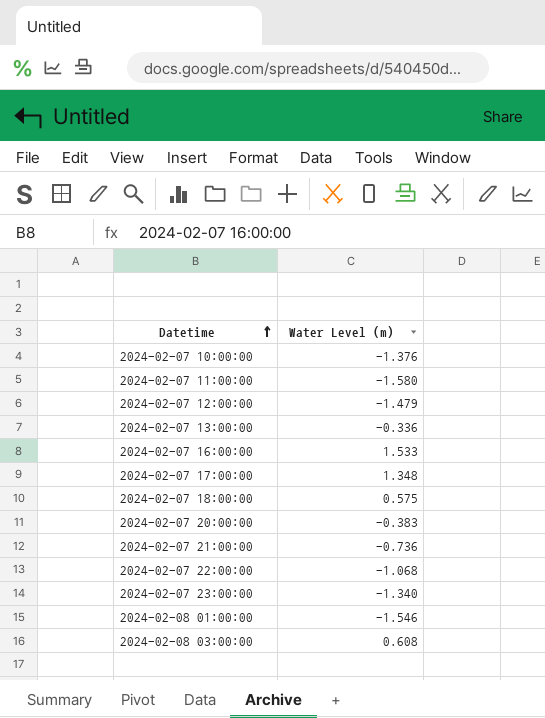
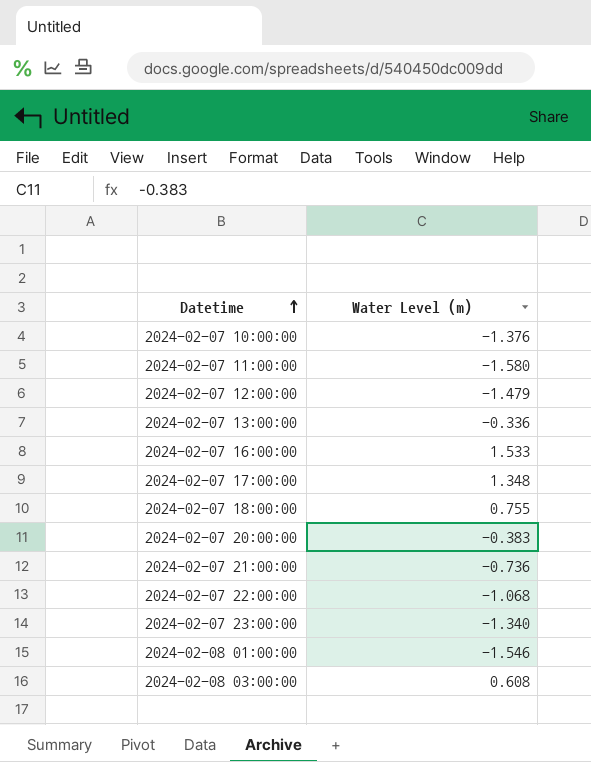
2024-02-07 18:00:00 | Water Level (m): 0.575 -> 0.755

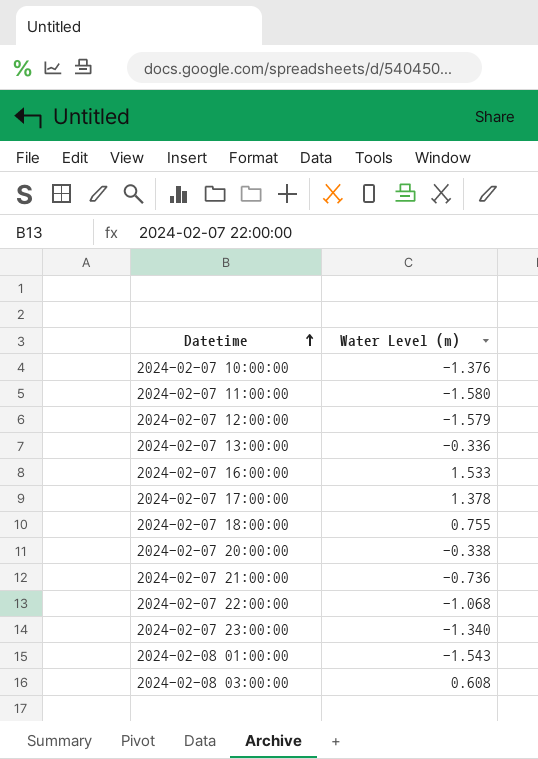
2024-02-07 12:00:00 | Water Level (m): -1.479 -> -1.579
2024-02-07 17:00:00 | Water Level (m): 1.348 -> 1.378
2024-02-07 20:00:00 | Water Level (m): -0.383 -> -0.338
2024-02-08 01:00:00 | Water Level (m): -1.546 -> -1.543

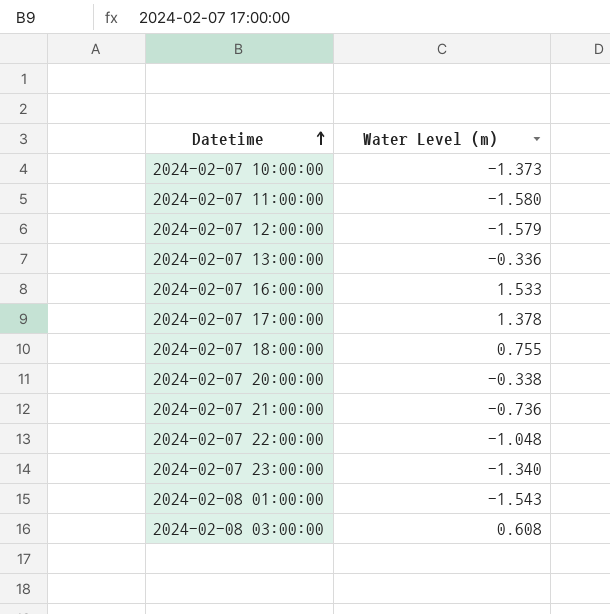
2024-02-07 10:00:00 | Water Level (m): -1.376 -> -1.373
2024-02-07 22:00:00 | Water Level (m): -1.068 -> -1.048

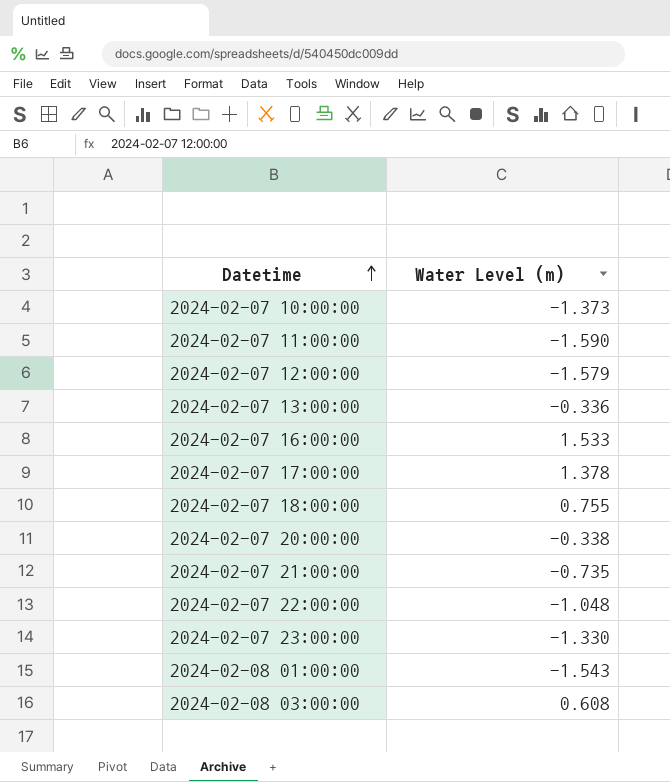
2024-02-07 11:00:00 | Water Level (m): -1.580 -> -1.590
2024-02-07 21:00:00 | Water Level (m): -0.736 -> -0.735
2024-02-07 23:00:00 | Water Level (m): -1.340 -> -1.330

